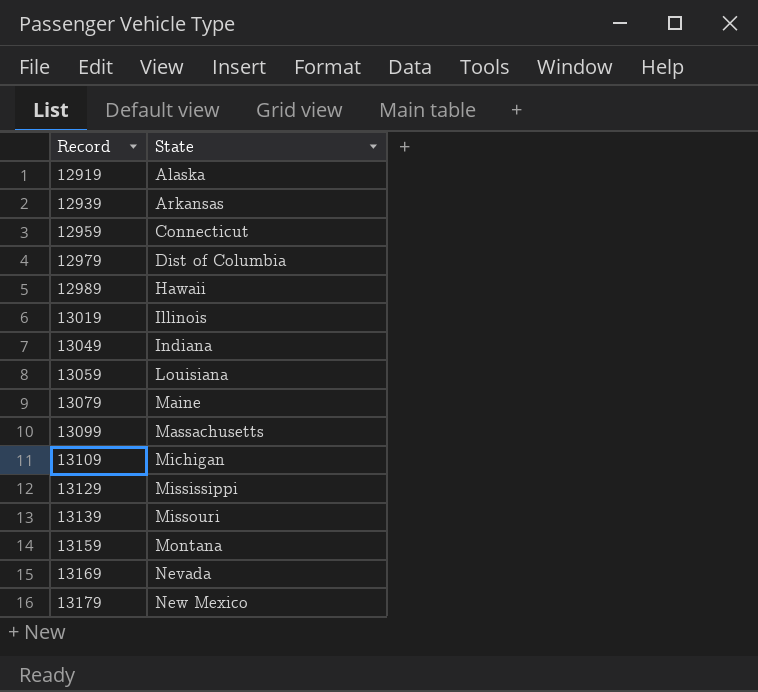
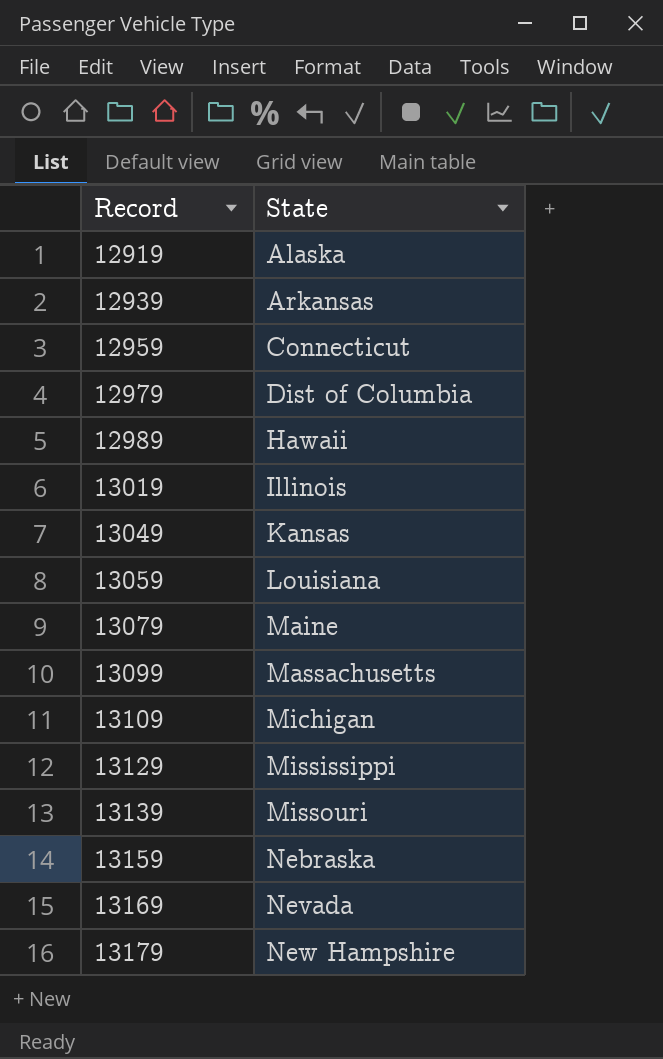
13049 | State: Indiana -> Kansas
13159 | State: Montana -> Nebraska
13179 | State: New Mexico -> New Hampshire

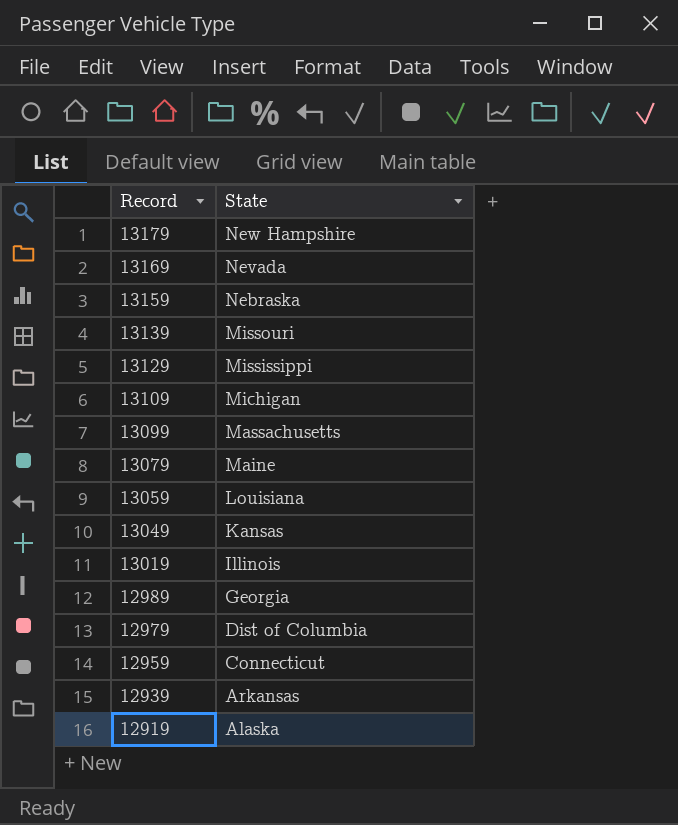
row order: Record ascending -> Record descending
12989 | State: Hawaii -> Georgia

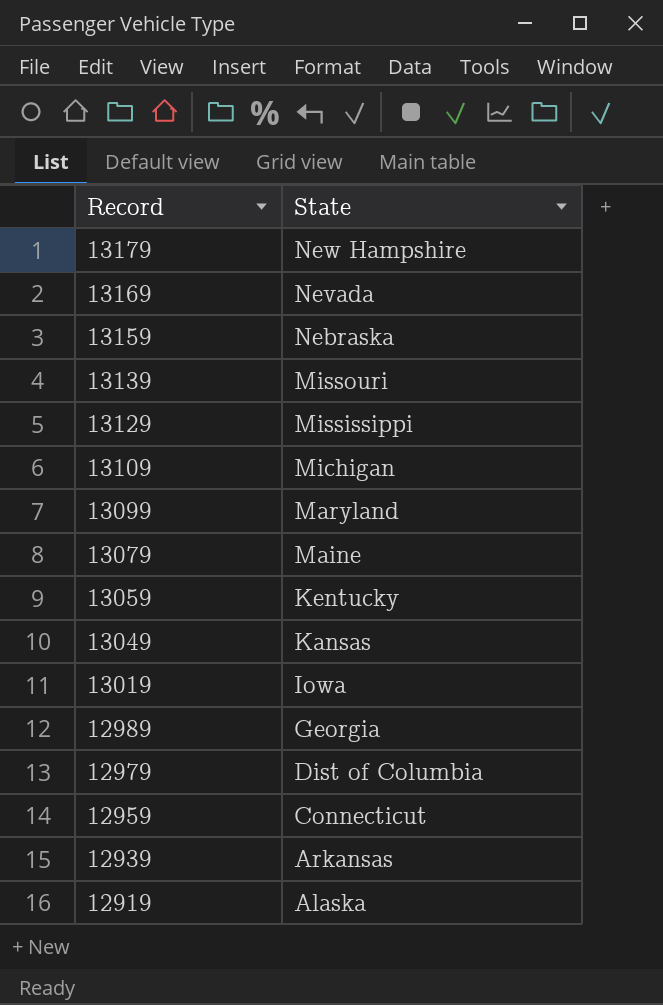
13099 | State: Massachusetts -> Maryland
13059 | State: Louisiana -> Kentucky
13019 | State: Illinois -> Iowa

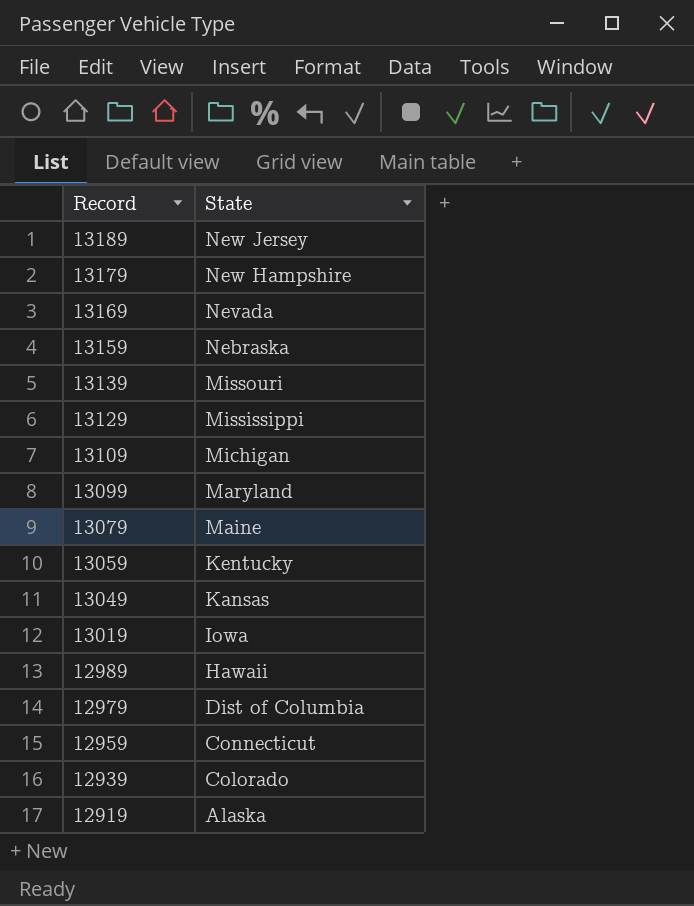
row 13189: none -> New Jersey
12989 | State: Georgia -> Hawaii
12939 | State: Arkansas -> Colorado

